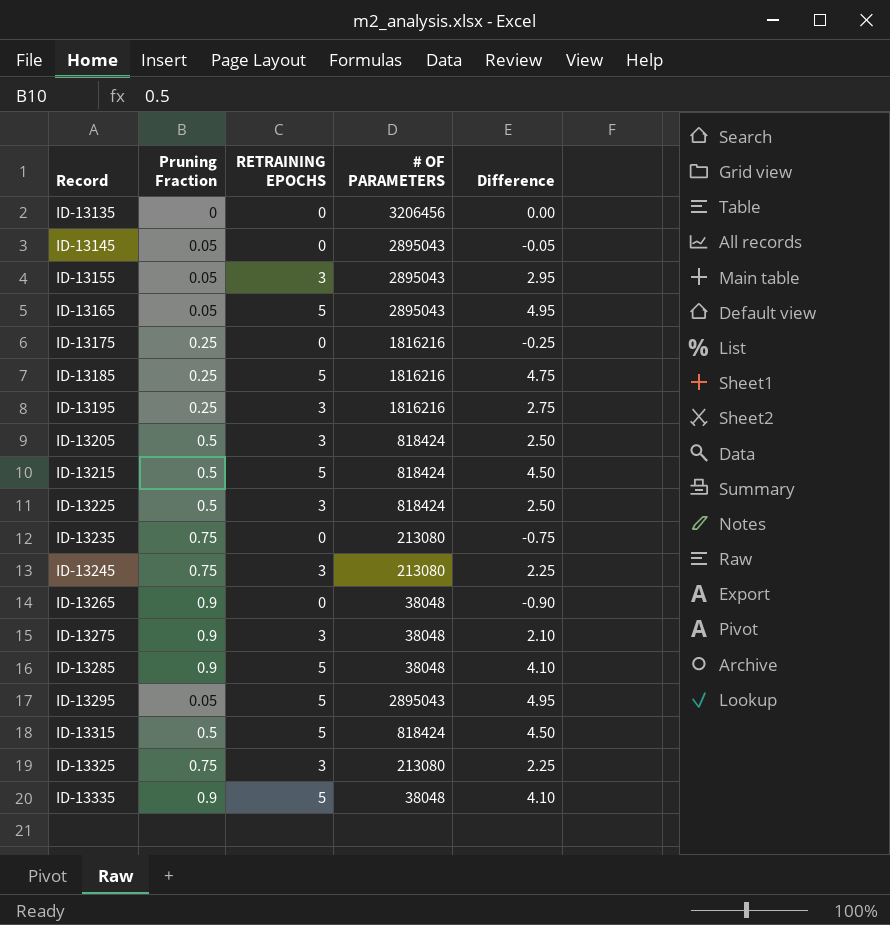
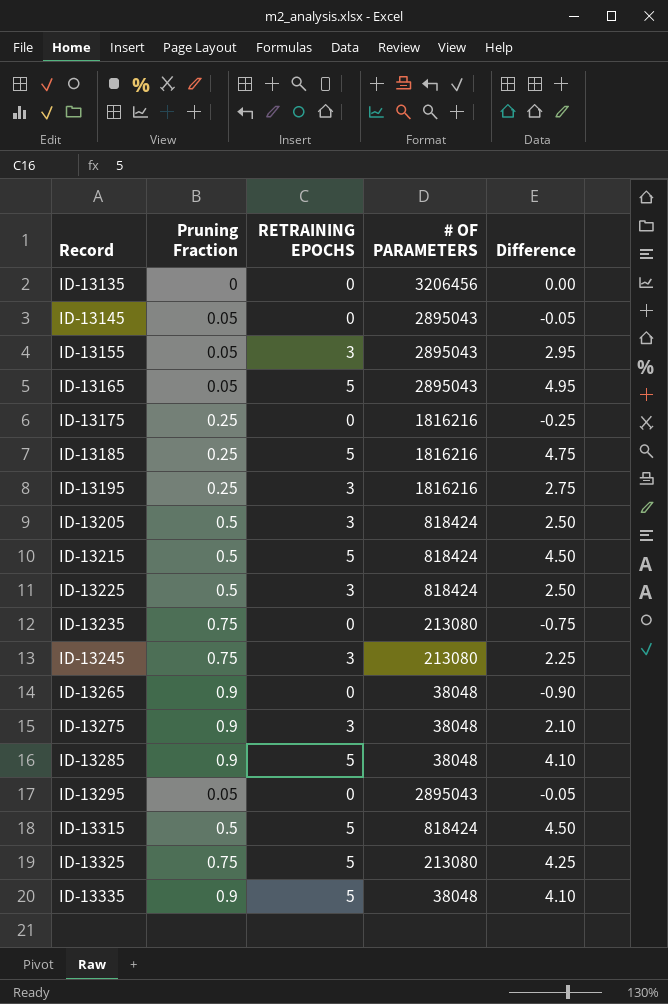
ID-13295 | RETRAINING EPOCHS: 5 -> 0
ID-13295 | Difference: 4.95 -> -0.05
ID-13325 | RETRAINING EPOCHS: 3 -> 5
ID-13325 | Difference: 2.25 -> 4.25

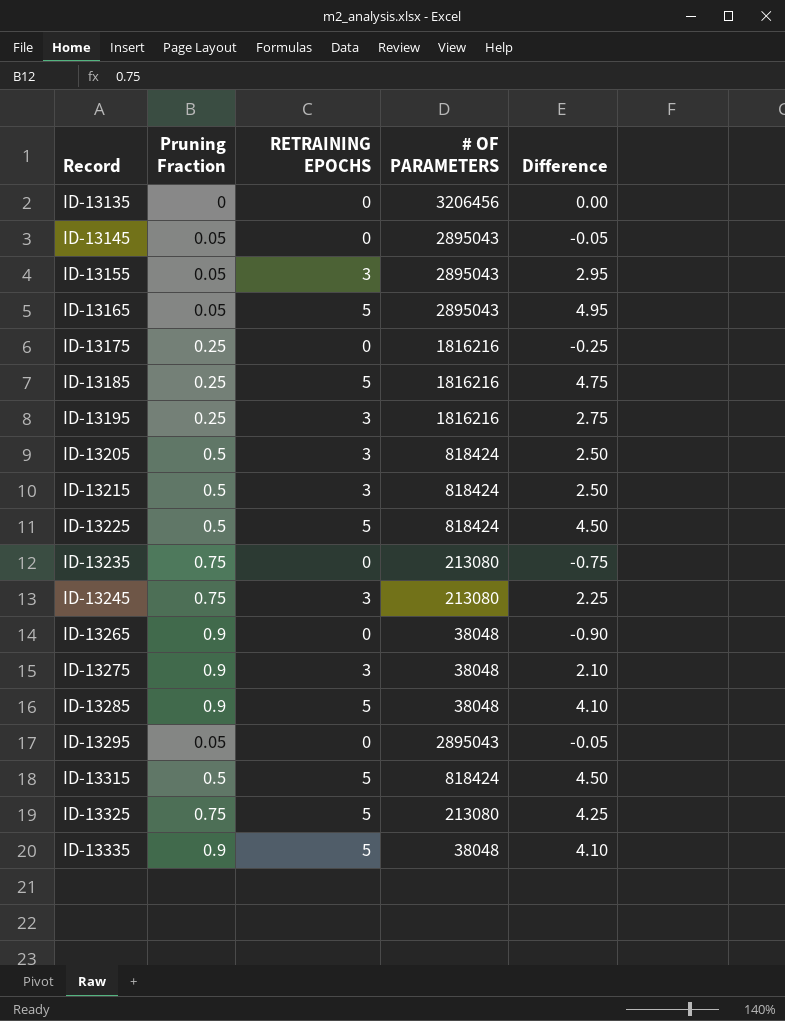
ID-13215 | RETRAINING EPOCHS: 5 -> 3
ID-13215 | Difference: 4.50 -> 2.50
ID-13225 | RETRAINING EPOCHS: 3 -> 5
ID-13225 | Difference: 2.50 -> 4.50

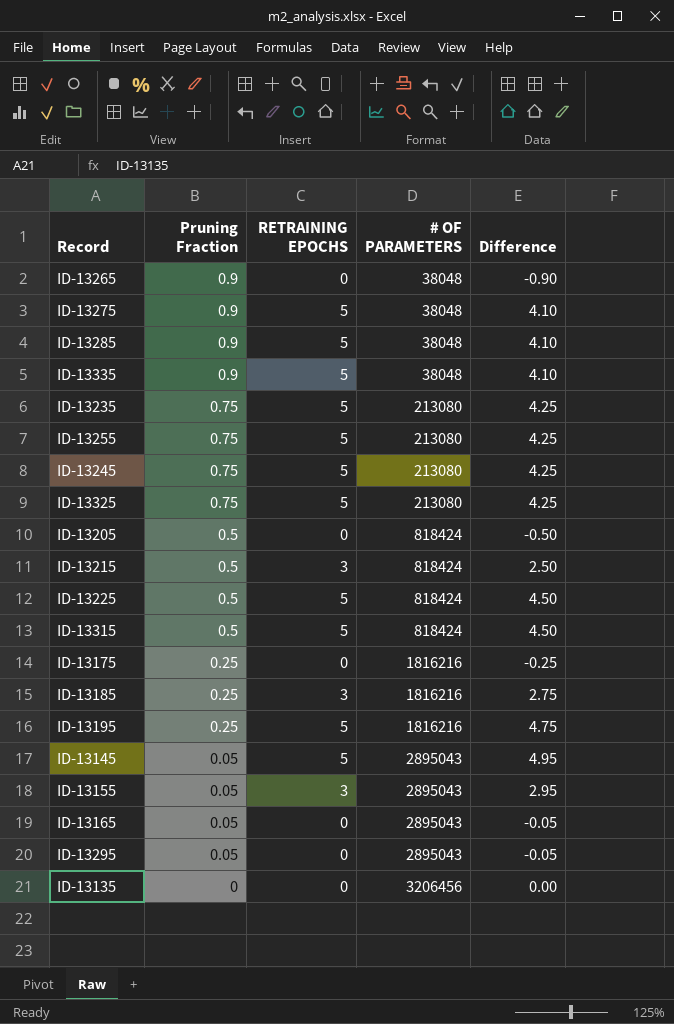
row order: Record ascending -> Pruning Fraction descending
ID-13275 | RETRAINING EPOCHS: 3 -> 5
ID-13275 | Difference: 2.10 -> 4.10
ID-13235 | RETRAINING EPOCHS: 0 -> 5
ID-13235 | Difference: -0.75 -> 4.25
row ID-13255: none -> 0.75 | 5 | 213080 | 4.25
ID-13245 | RETRAINING EPOCHS: 3 -> 5
ID-13245 | Difference: 2.25 -> 4.25
ID-13205 | RETRAINING EPOCHS: 3 -> 0
ID-13205 | Difference: 2.50 -> -0.50
ID-13185 | RETRAINING EPOCHS: 5 -> 3
ID-13185 | Difference: 4.75 -> 2.75
ID-13195 | RETRAINING EPOCHS: 3 -> 5
ID-13195 | Difference: 2.75 -> 4.75
ID-13145 | RETRAINING EPOCHS: 0 -> 5
ID-13145 | Difference: -0.05 -> 4.95
ID-13165 | RETRAINING EPOCHS: 5 -> 0
ID-13165 | Difference: 4.95 -> -0.05

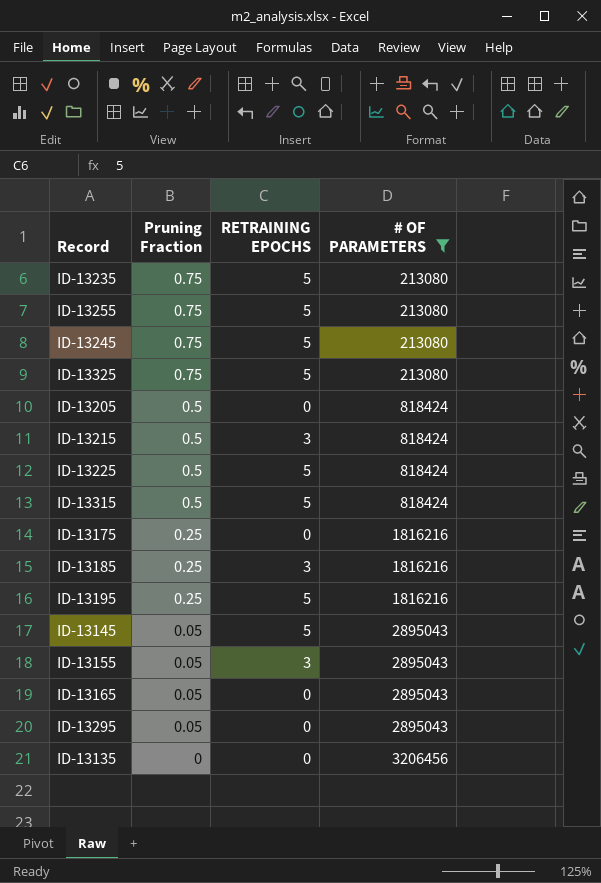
filter: none -> # OF PARAMETERS != 38048
column Difference | formula: [RETRAINING EPOCHS] - [Pruning Fraction] -> none

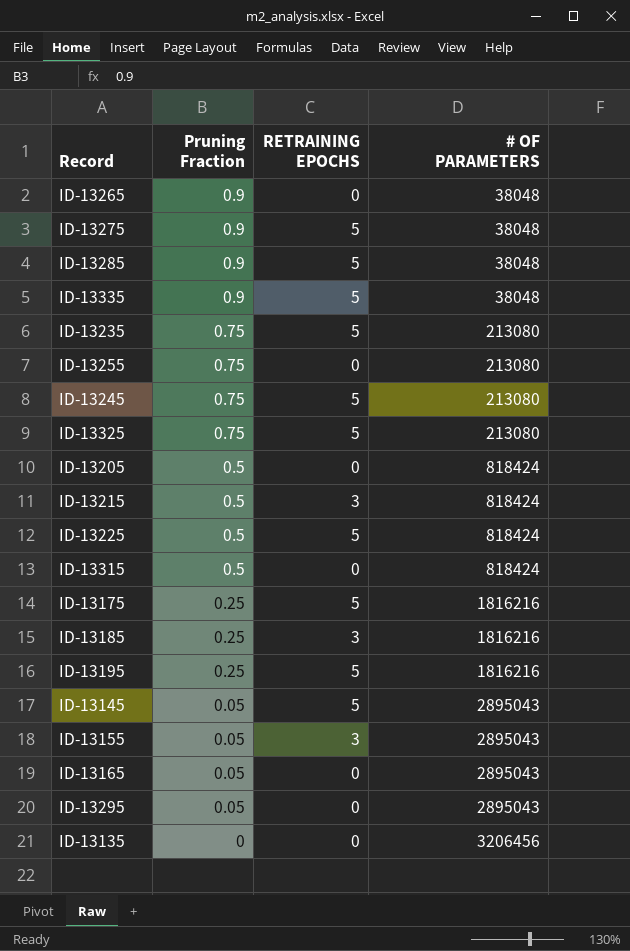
filter: # OF PARAMETERS != 38048 -> none
ID-13255 | RETRAINING EPOCHS: 5 -> 0
ID-13315 | RETRAINING EPOCHS: 5 -> 0
ID-13175 | RETRAINING EPOCHS: 0 -> 5

